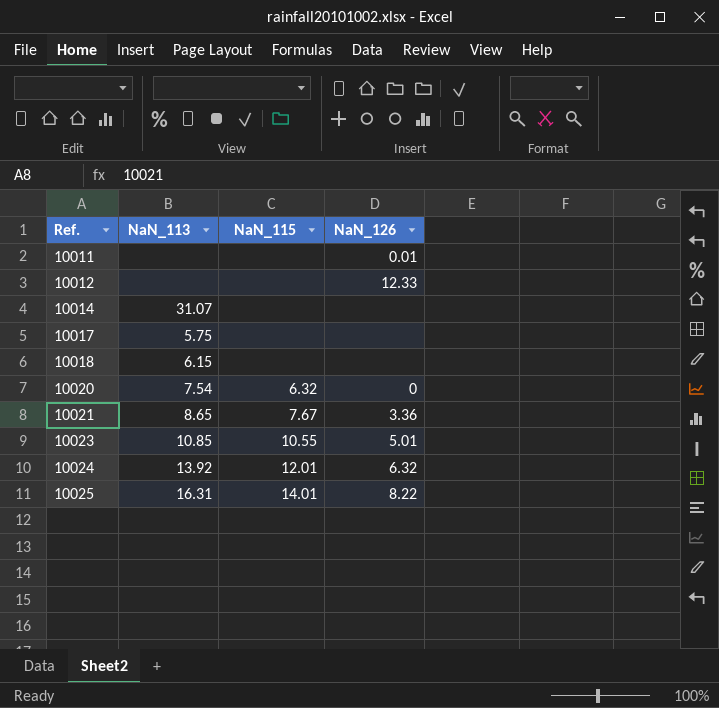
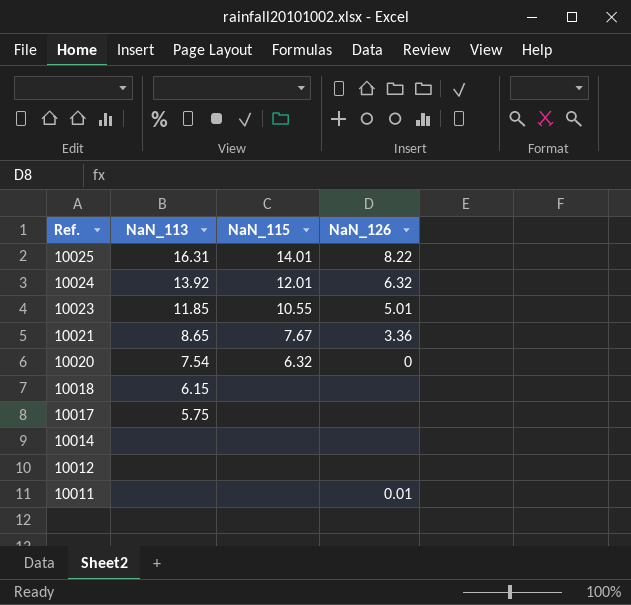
row order: Ref. ascending -> Ref. descending
10023 | NaN_113: 10.85 -> 11.85
10014 | NaN_113: 31.07 -> none
10012 | NaN_126: 12.33 -> none

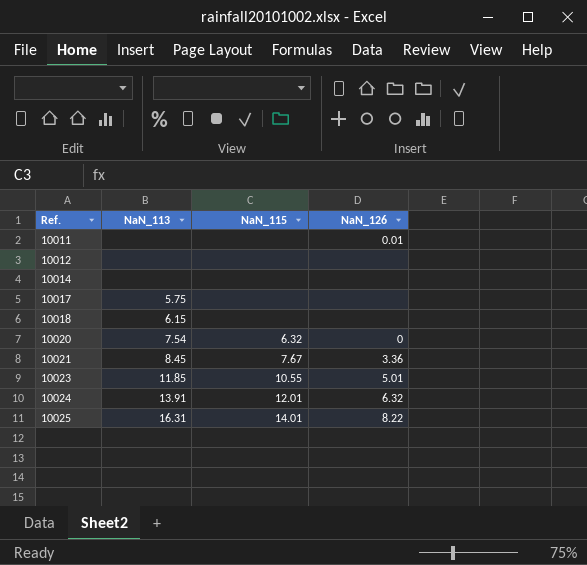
row order: Ref. descending -> Ref. ascending
10021 | NaN_113: 8.65 -> 8.45
10024 | NaN_113: 13.92 -> 13.91

